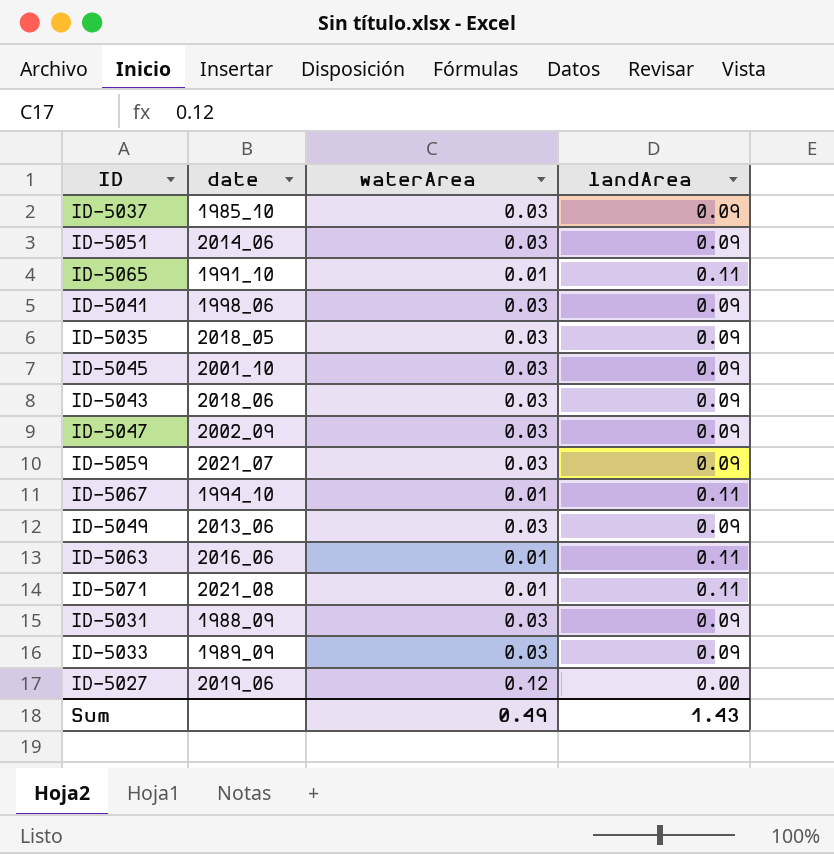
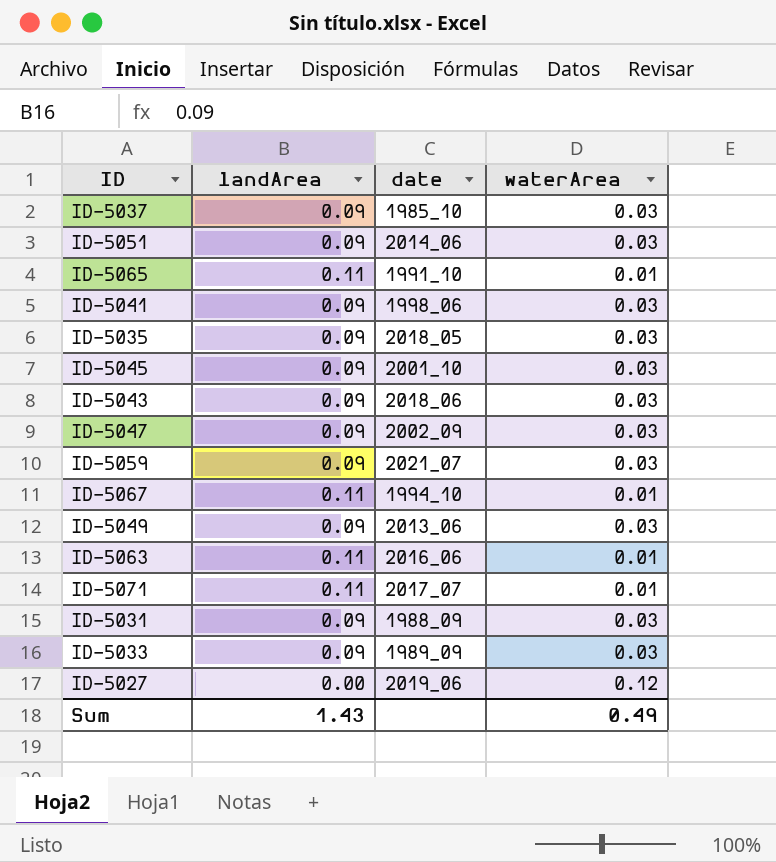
column landArea | position: 4 -> 2
ID-5071 | date: 2021_08 -> 2017_07

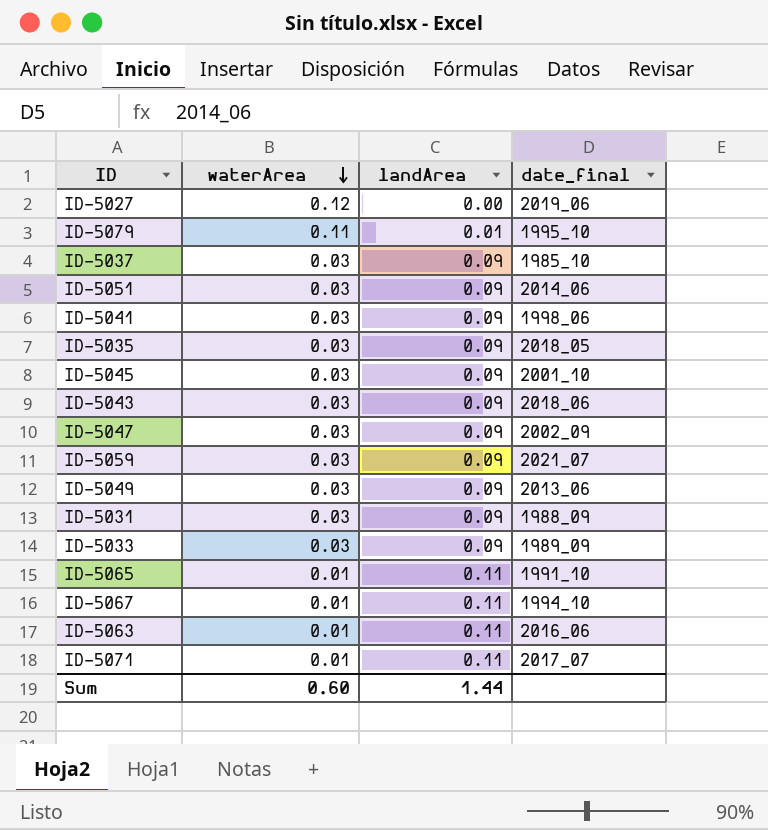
row order: none -> waterArea descending
column waterArea | position: 4 -> 2
column name: date -> date_final
row ID-5079: none -> 0.11 | 0.01 | 1995_10
Sum | waterArea: 0.49 -> 0.60
Sum | landArea: 1.43 -> 1.44

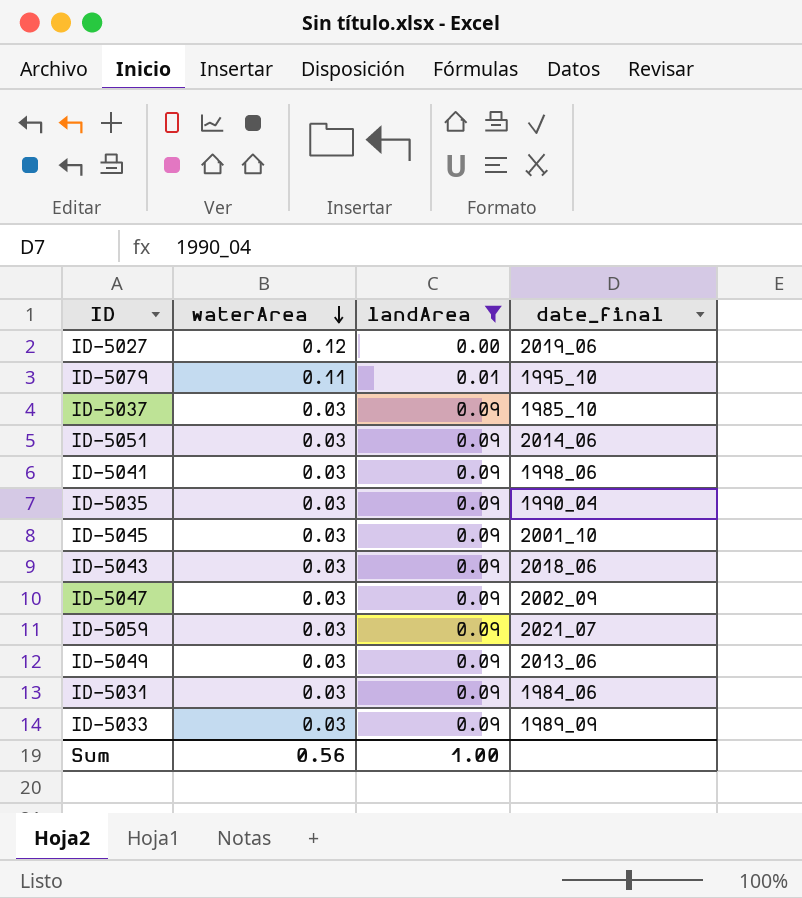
filter: none -> landArea != 0.11
ID-5035 | date_final: 2018_05 -> 1990_04
ID-5031 | date_final: 1988_09 -> 1984_06
Sum | waterArea: 0.60 -> 0.56
Sum | landArea: 1.44 -> 1.00

